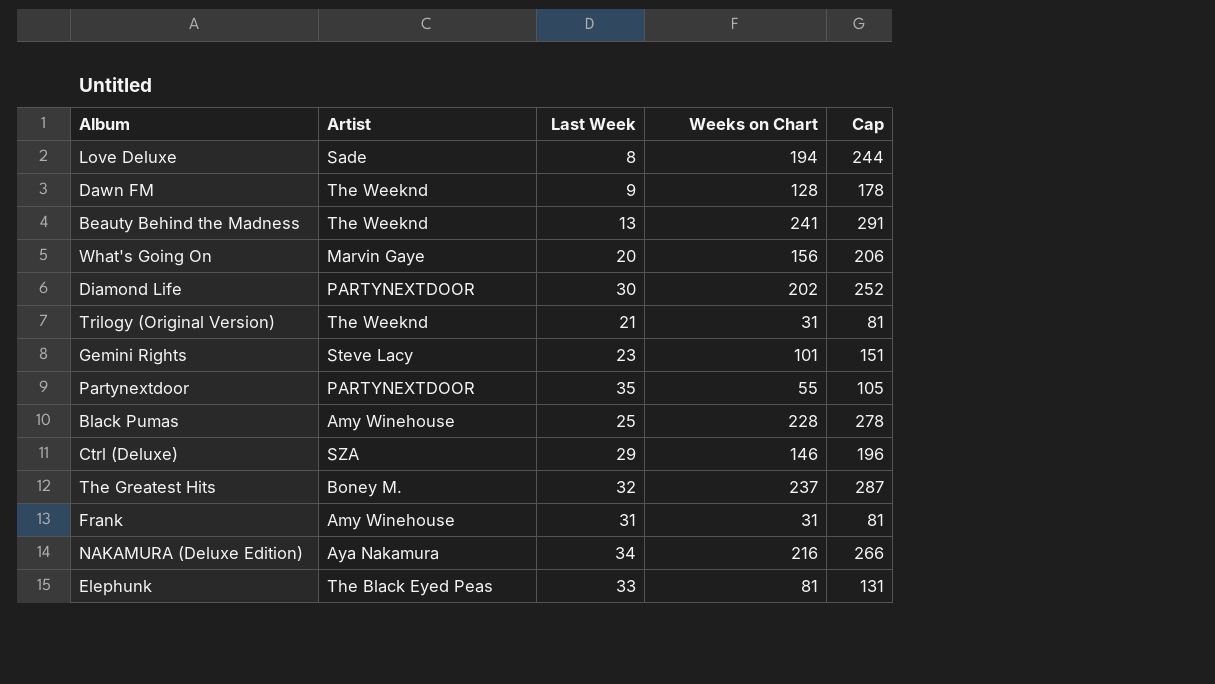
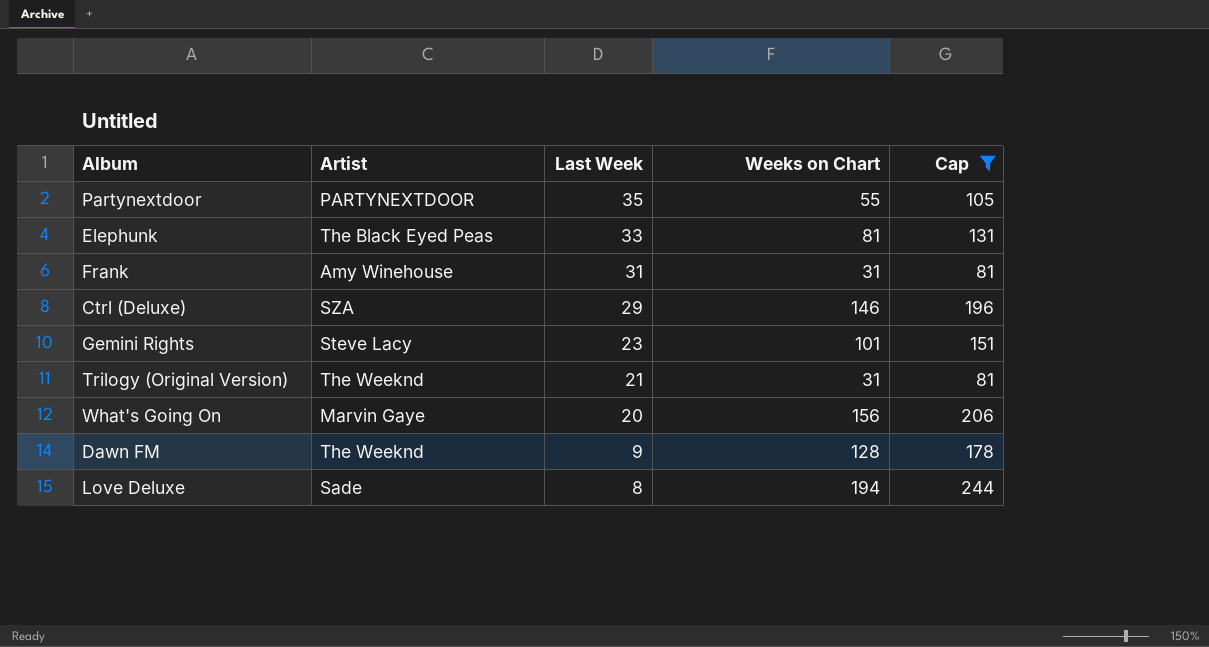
filter: none -> Cap <= 244
row order: none -> Last Week descending

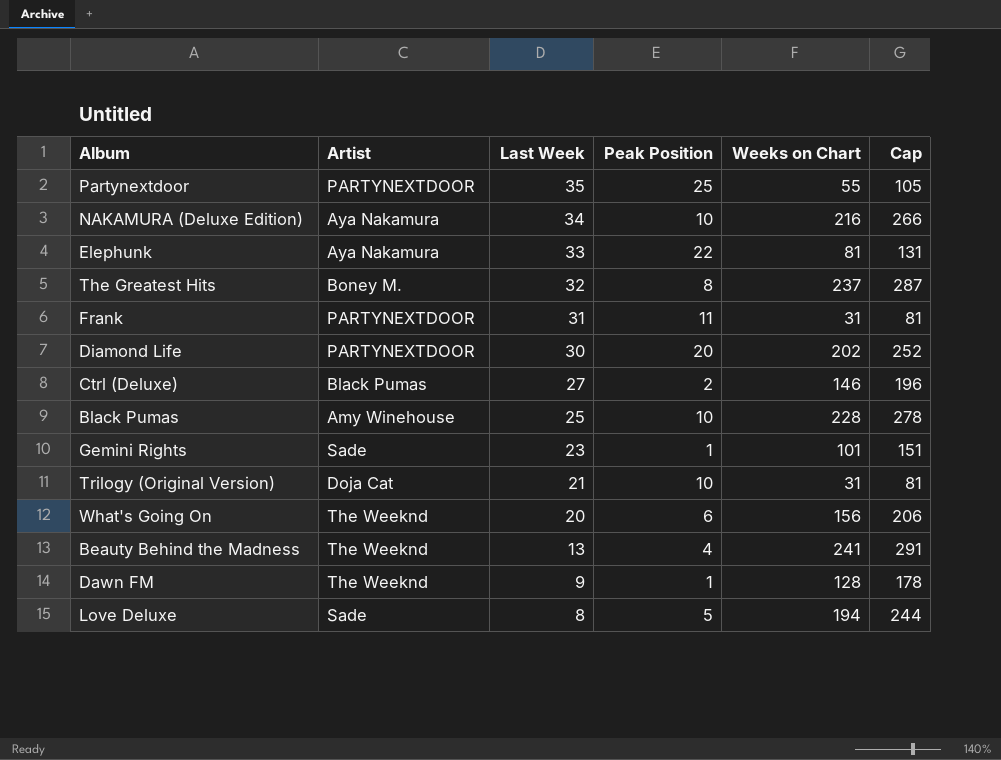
filter: Cap <= 244 -> none
column Peak Position | position: none -> 4
Elephunk | Artist: The Black Eyed Peas -> Aya Nakamura
Frank | Artist: Amy Winehouse -> PARTYNEXTDOOR
Ctrl (Deluxe) | Artist: SZA -> Black Pumas
Ctrl (Deluxe) | Last Week: 29 -> 27
Gemini Rights | Artist: Steve Lacy -> Sade
Trilogy (Original Version) | Artist: The Weeknd -> Doja Cat
What's Going On | Artist: Marvin Gaye -> The Weeknd

